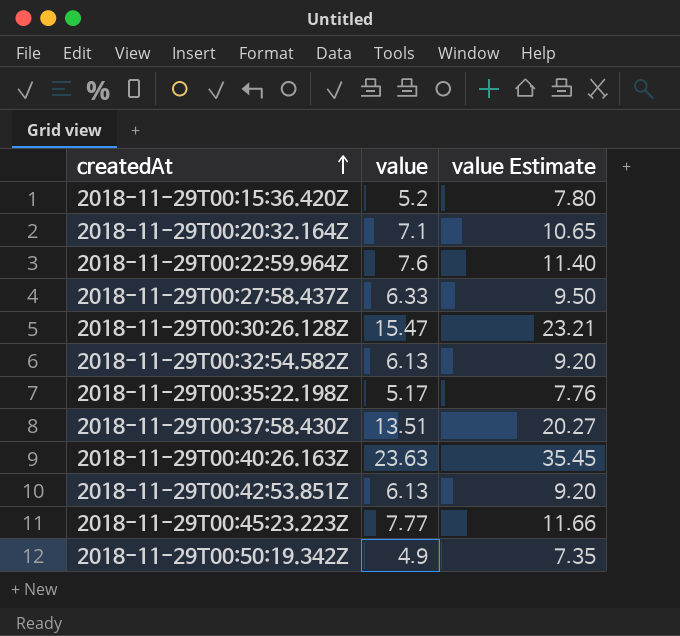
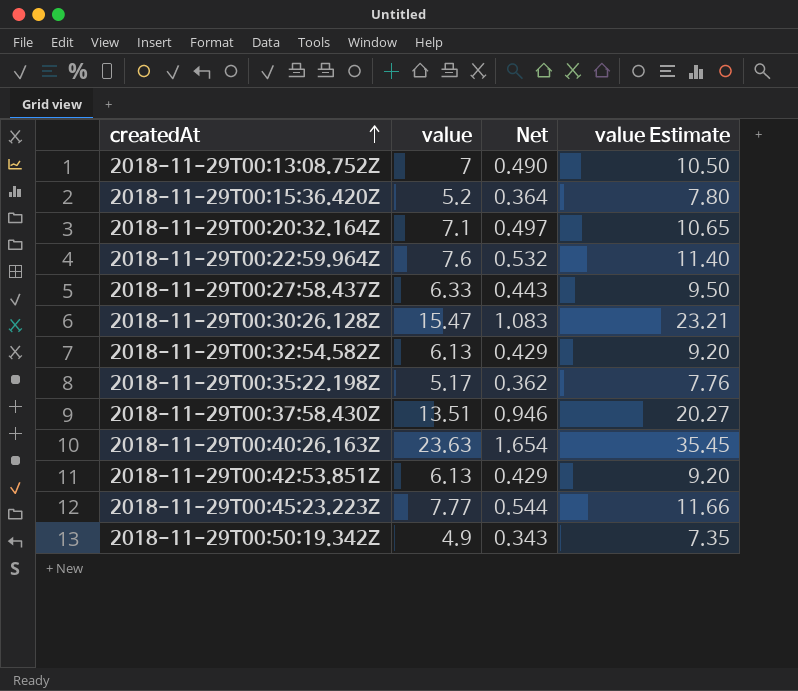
column Net | formula: none -> [value] * 0.07
row 2018-11-29T00:13:08.752Z: none -> 7 | 0.490 | 10.50

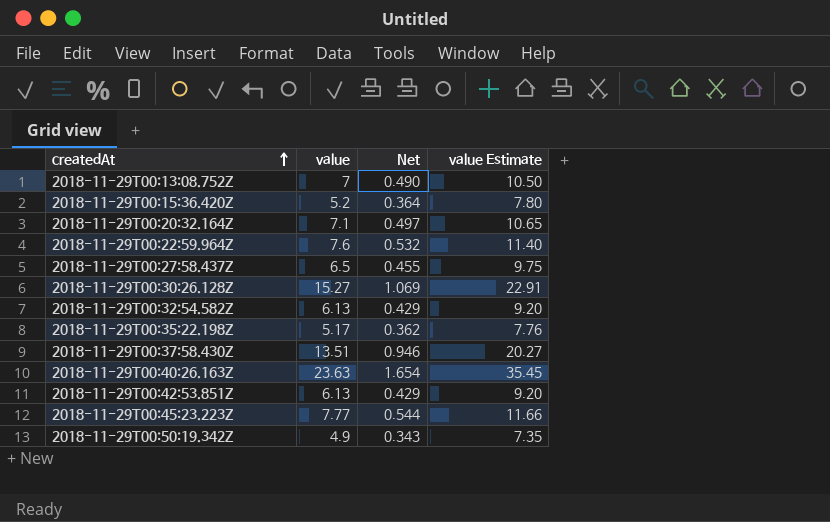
2018-11-29T00:27:58.437Z | value: 6.33 -> 6.5
2018-11-29T00:27:58.437Z | Net: 0.443 -> 0.455
2018-11-29T00:27:58.437Z | value Estimate: 9.50 -> 9.75
2018-11-29T00:30:26.128Z | value: 15.47 -> 15.27
2018-11-29T00:30:26.128Z | Net: 1.083 -> 1.069
2018-11-29T00:30:26.128Z | value Estimate: 23.21 -> 22.91

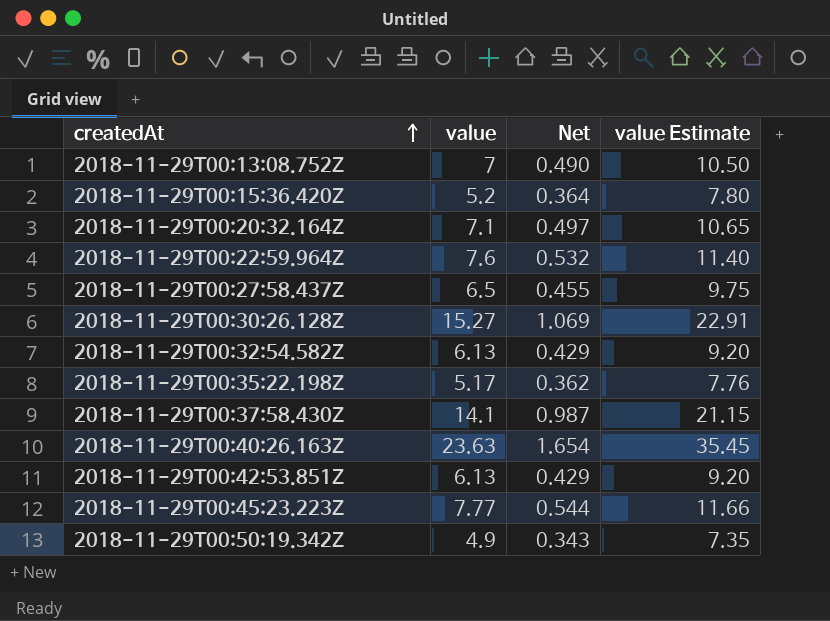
2018-11-29T00:37:58.430Z | value: 13.51 -> 14.1
2018-11-29T00:37:58.430Z | Net: 0.946 -> 0.987
2018-11-29T00:37:58.430Z | value Estimate: 20.27 -> 21.15

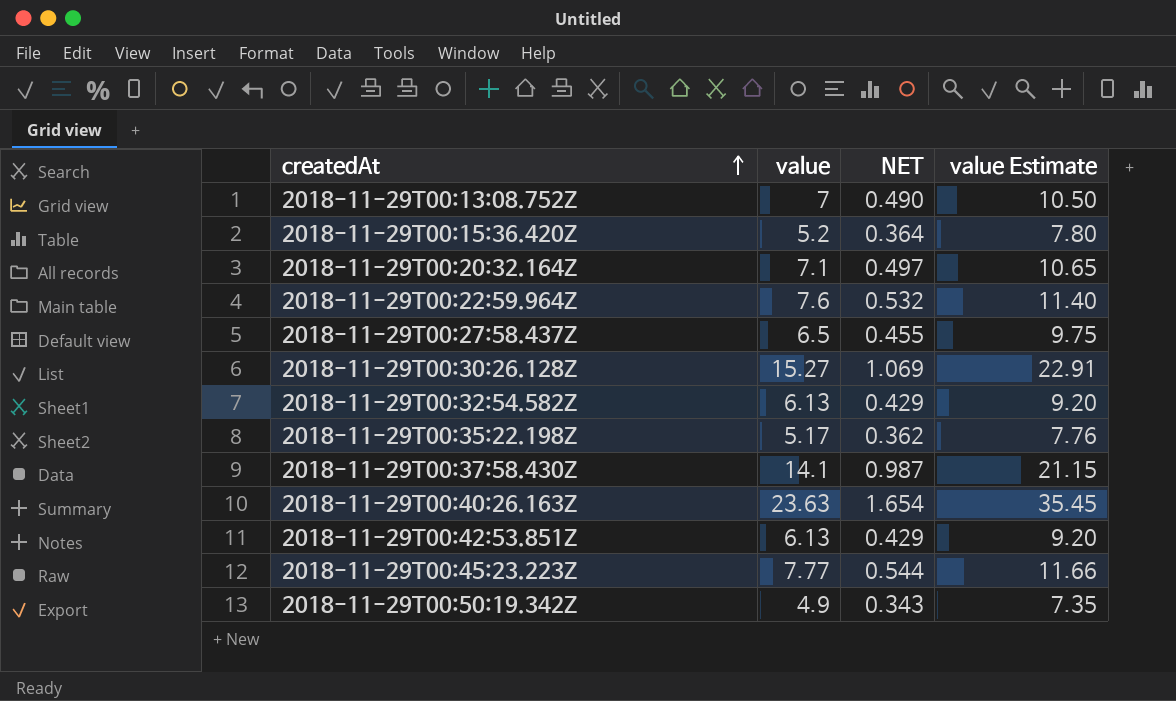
column name: Net -> NET

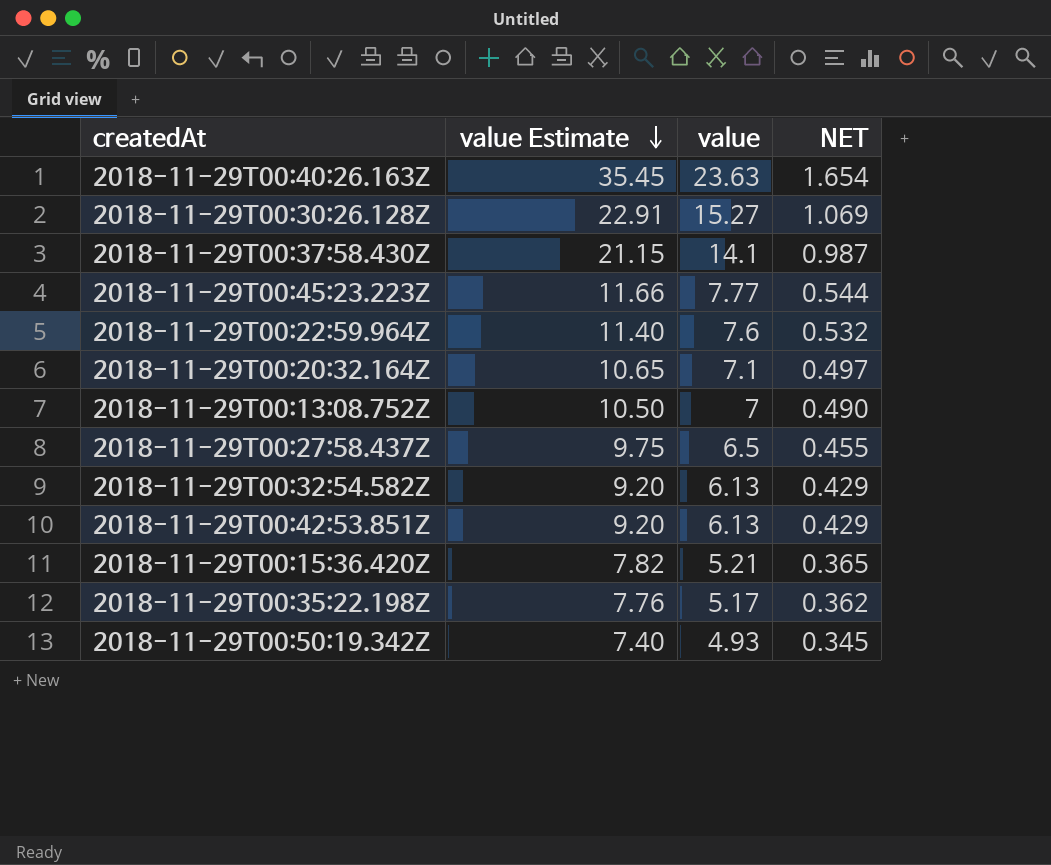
row order: createdAt ascending -> value Estimate descending
column value Estimate | position: 4 -> 2
2018-11-29T00:15:36.420Z | value Estimate: 7.80 -> 7.82
2018-11-29T00:15:36.420Z | value: 5.2 -> 5.21
2018-11-29T00:15:36.420Z | NET: 0.364 -> 0.365
2018-11-29T00:50:19.342Z | value Estimate: 7.35 -> 7.40
2018-11-29T00:50:19.342Z | value: 4.9 -> 4.93
2018-11-29T00:50:19.342Z | NET: 0.343 -> 0.345

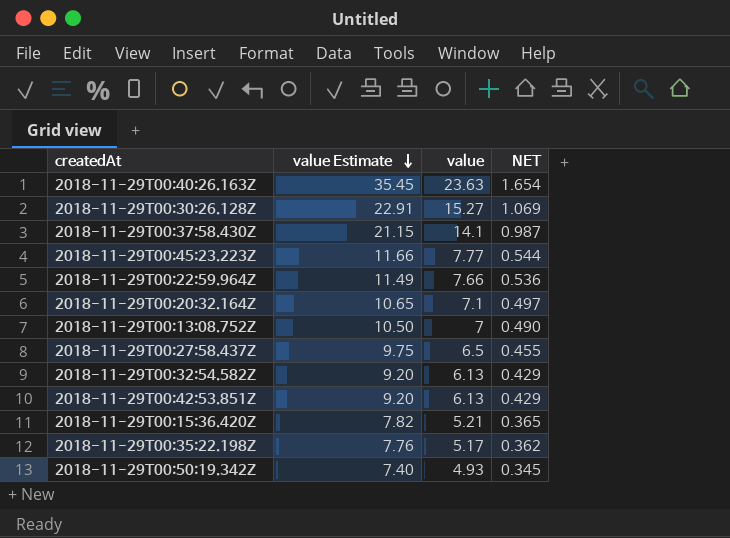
2018-11-29T00:22:59.964Z | value Estimate: 11.40 -> 11.49
2018-11-29T00:22:59.964Z | value: 7.6 -> 7.66
2018-11-29T00:22:59.964Z | NET: 0.532 -> 0.536

